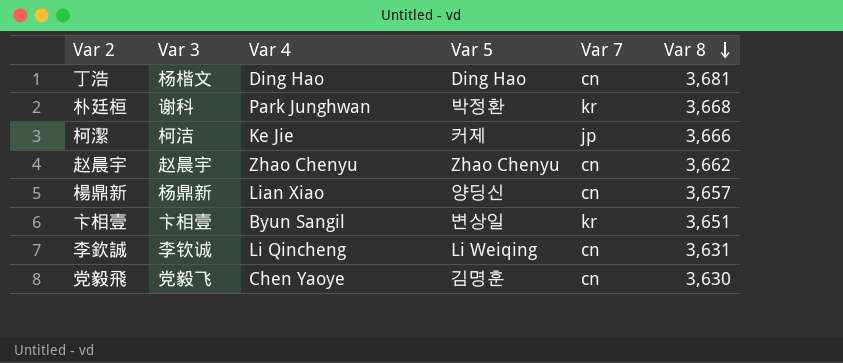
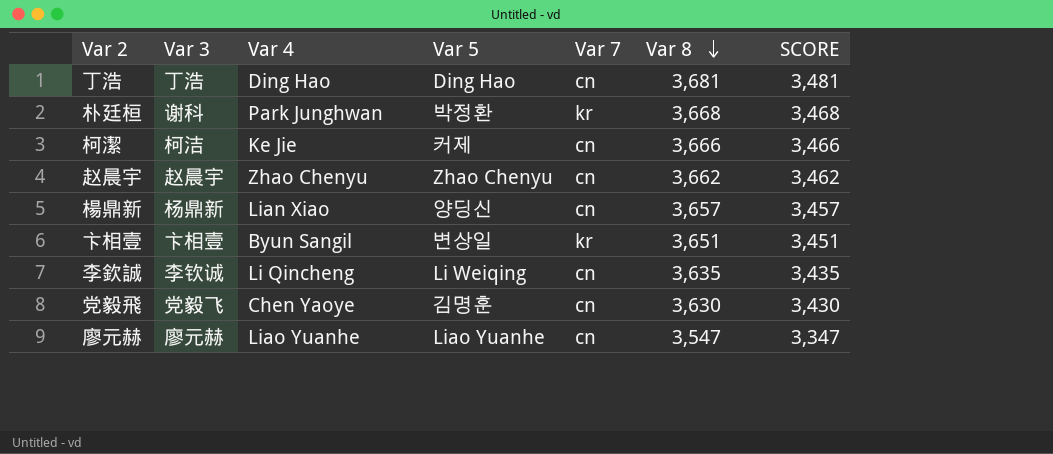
column SCORE | formula: none -> [Var 8] - 200
丁浩 | Var 3: 杨楷文 -> 丁浩
柯潔 | Var 7: jp -> cn
李欽誠 | Var 8: 3,631 -> 3,635
row 廖元赫: none -> 廖元赫 | Liao Yuanhe | Liao Yuanhe | cn | 3,547 | 3,347

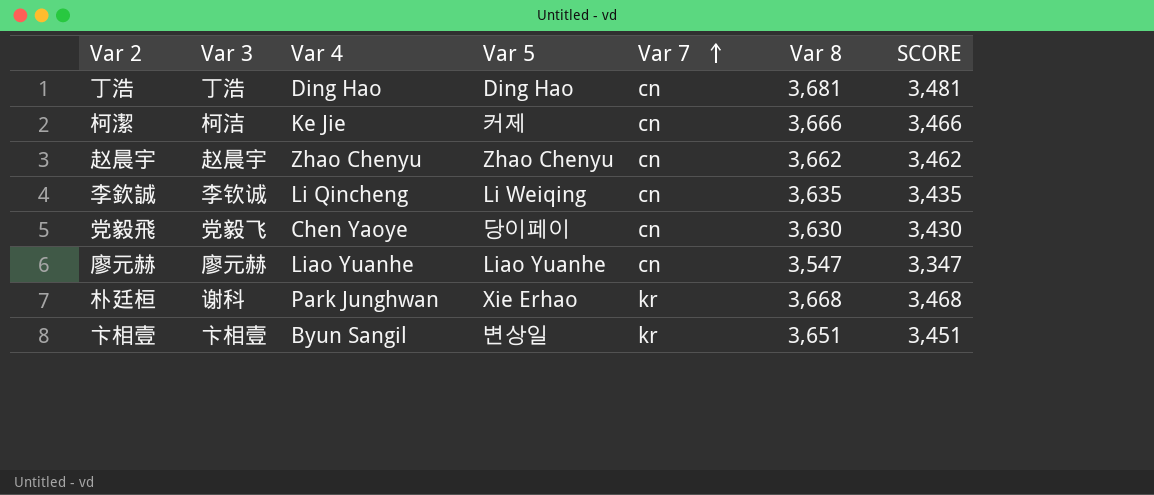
row order: Var 8 descending -> Var 7 ascending
row 楊鼎新: 杨鼎新 | Lian Xiao | 양딩신 | cn | 3,657 | 3,457 -> none
党毅飛 | Var 5: 김명훈 -> 당이페이
朴廷桓 | Var 5: 박정환 -> Xie Erhao

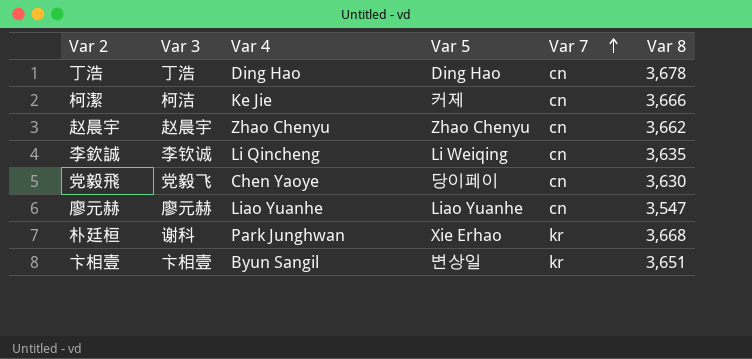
column SCORE | formula: [Var 8] - 200 -> none
丁浩 | Var 8: 3,681 -> 3,678

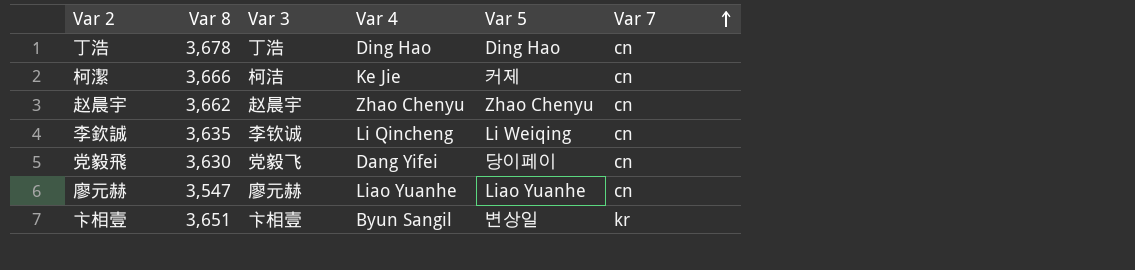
column Var 8 | position: 6 -> 2
row 朴廷桓: 谢科 | Park Junghwan | Xie Erhao | kr | 3,668 -> none
党毅飛 | Var 4: Chen Yaoye -> Dang Yifei

